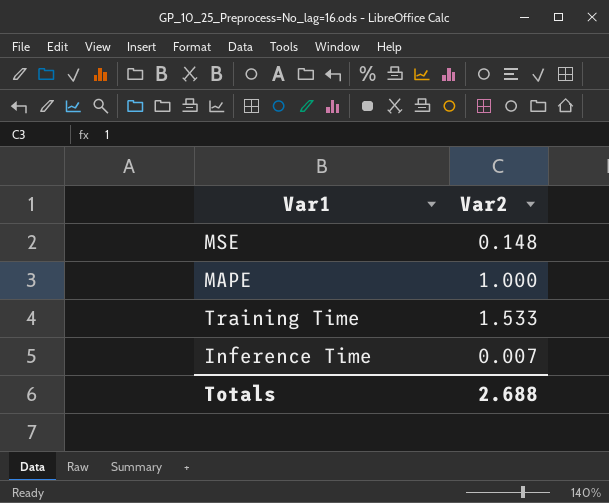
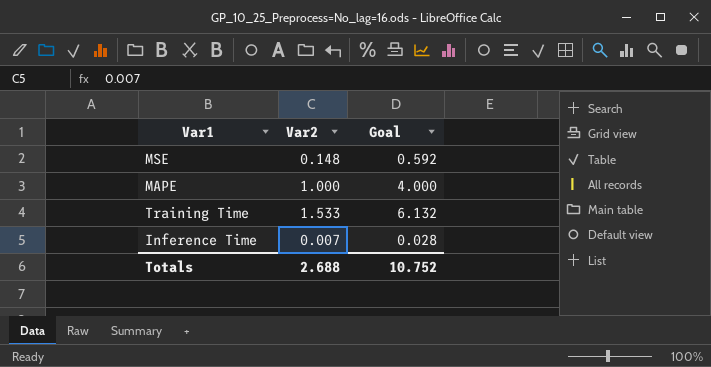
column Goal | formula: none -> [Var2] * 4

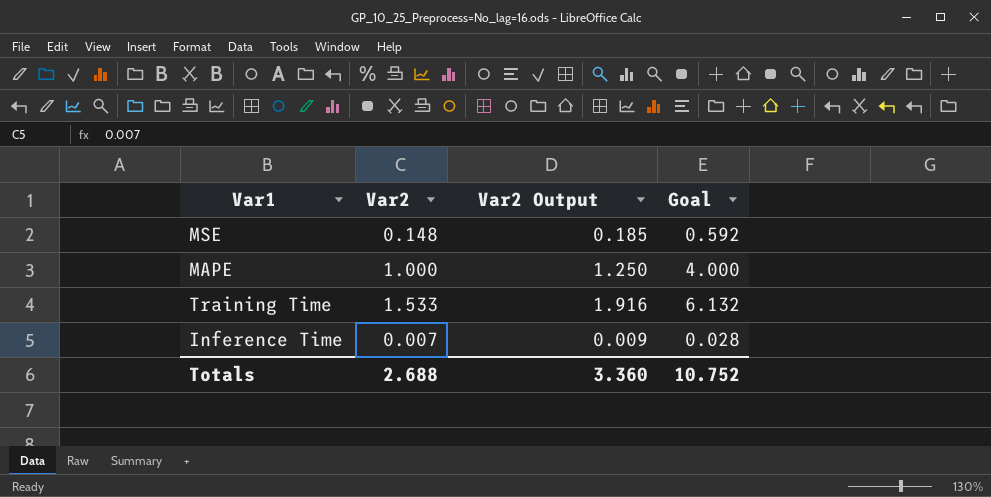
column Var2 Output | formula: none -> [Var2] * 1.25

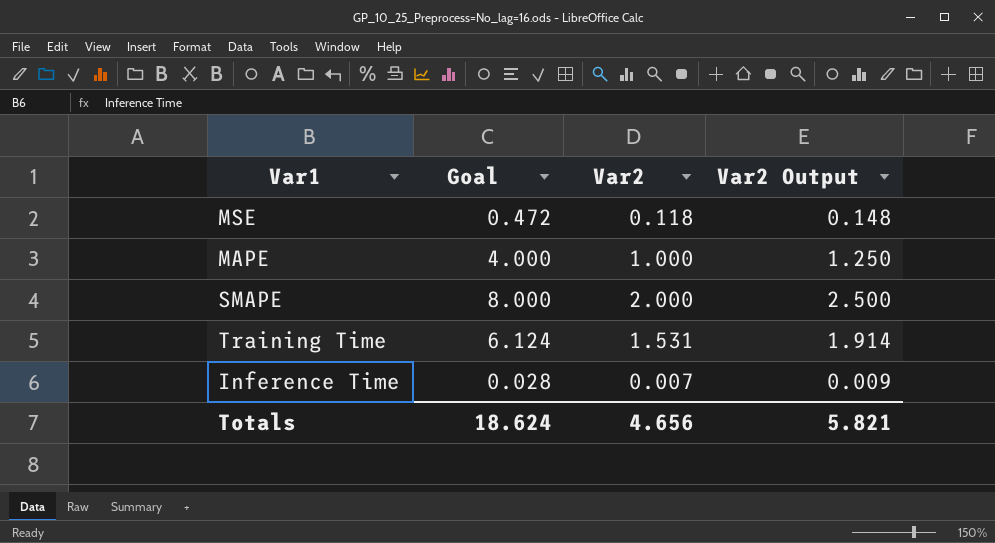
column Goal | position: 4 -> 2
MSE | Goal: 0.592 -> 0.472
MSE | Var2: 0.148 -> 0.118
MSE | Var2 Output: 0.185 -> 0.148
row SMAPE: none -> 8.000 | 2.000 | 2.500
Training Time | Goal: 6.132 -> 6.124
Training Time | Var2: 1.533 -> 1.531
Training Time | Var2 Output: 1.916 -> 1.914
Totals | Goal: 10.752 -> 18.624
Totals | Var2: 2.688 -> 4.656
Totals | Var2 Output: 3.360 -> 5.821

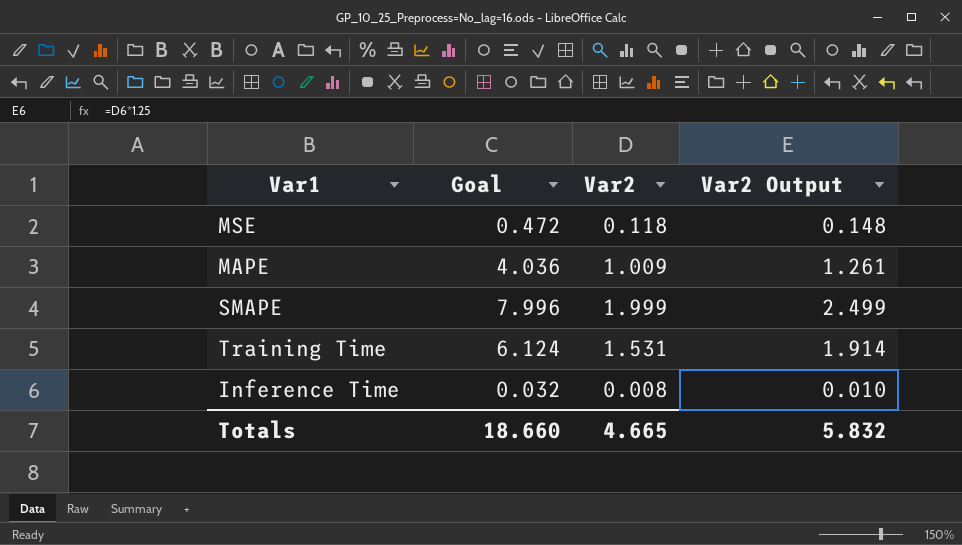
MAPE | Goal: 4.000 -> 4.036
MAPE | Var2: 1.000 -> 1.009
MAPE | Var2 Output: 1.250 -> 1.261
SMAPE | Goal: 8.000 -> 7.996
SMAPE | Var2: 2.000 -> 1.999
SMAPE | Var2 Output: 2.500 -> 2.499
Inference Time | Goal: 0.028 -> 0.032
Inference Time | Var2: 0.007 -> 0.008
Inference Time | Var2 Output: 0.009 -> 0.010
Totals | Goal: 18.624 -> 18.660
Totals | Var2: 4.656 -> 4.665
Totals | Var2 Output: 5.821 -> 5.832

